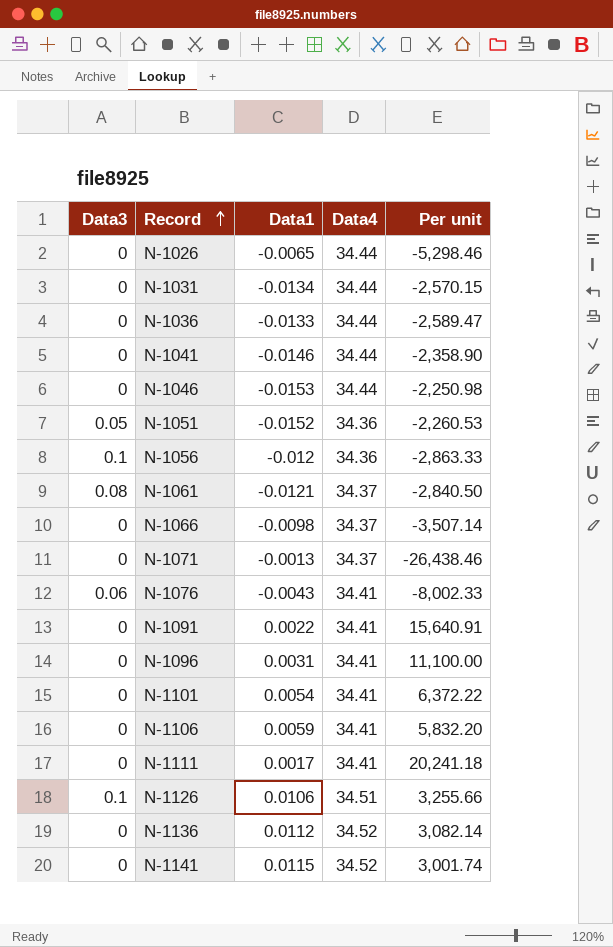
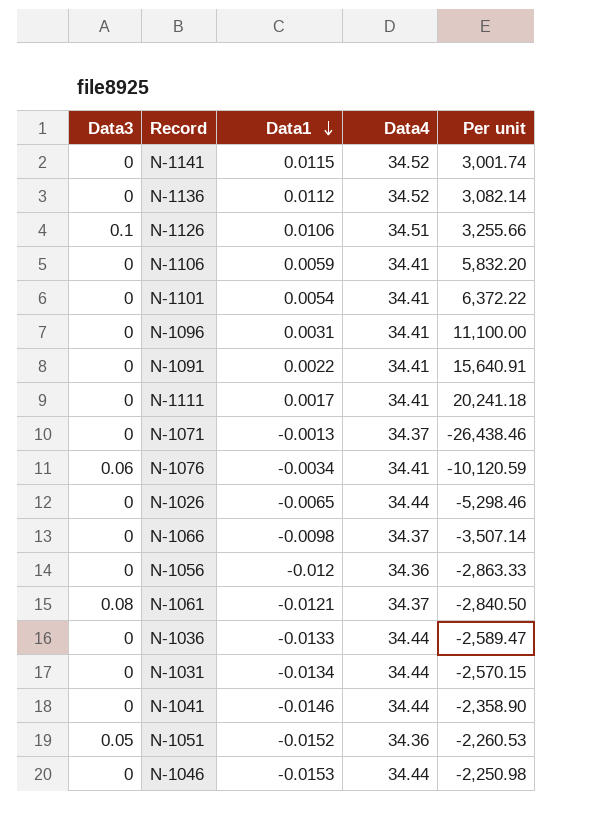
row order: Record ascending -> Data1 descending
N-1076 | Data1: -0.0043 -> -0.0034
N-1076 | Per unit: -8,002.33 -> -10,120.59
N-1056 | Data3: 0.1 -> 0

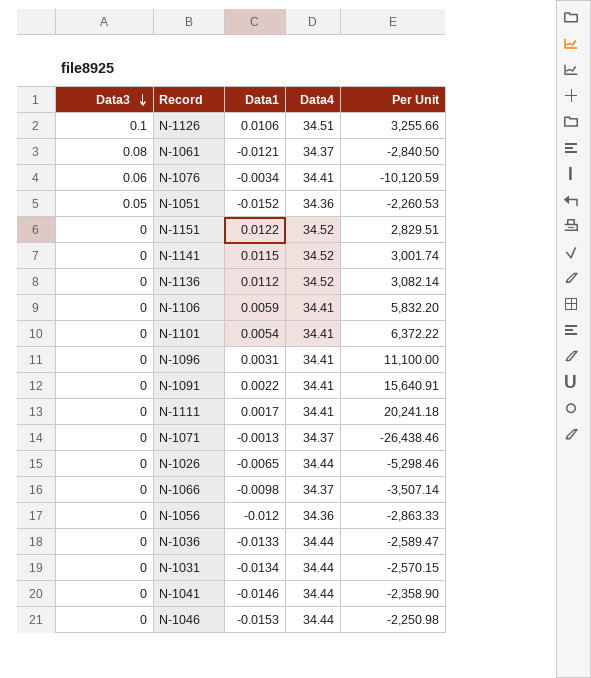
row order: Data1 descending -> Data3 descending
column name: Per unit -> Per Unit
row N-1151: none -> 0 | 0.0122 | 34.52 | 2,829.51

